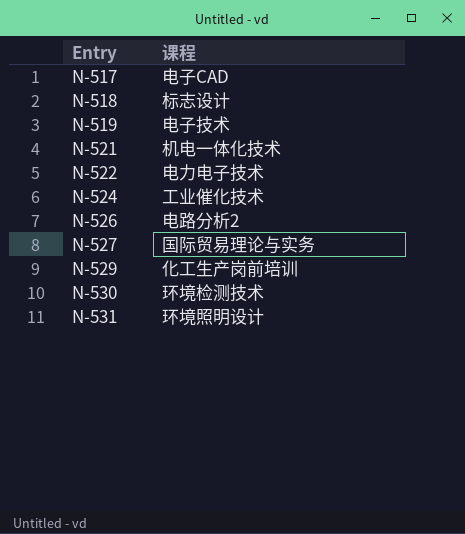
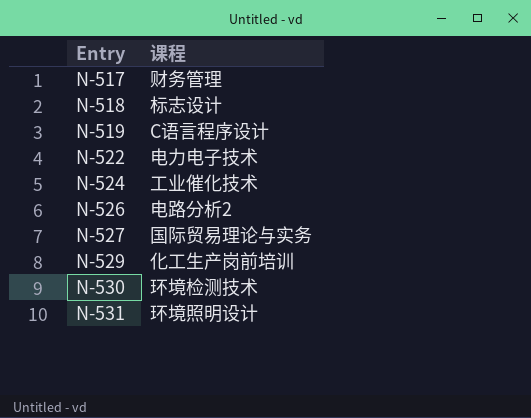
row N-521: 机电一体化技术 -> none
N-517 | 课程: 电子CAD -> 财务管理
N-519 | 课程: 电子技术 -> C语言程序设计

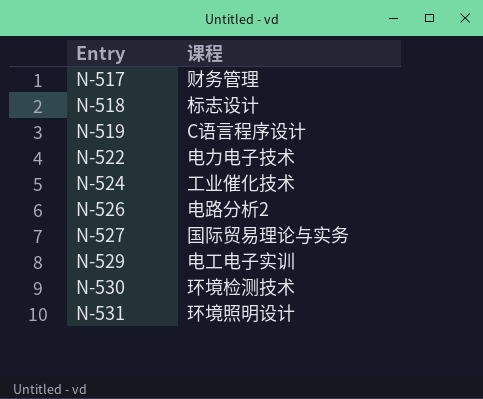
N-529 | 课程: 化工生产岗前培训 -> 电工电子实训

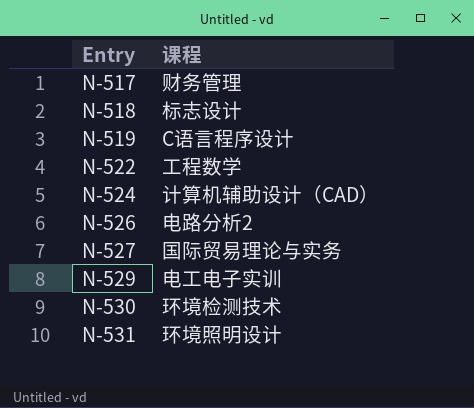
N-522 | 课程: 电力电子技术 -> 工程数学
N-524 | 课程: 工业催化技术 -> 计算机辅助设计（CAD）

